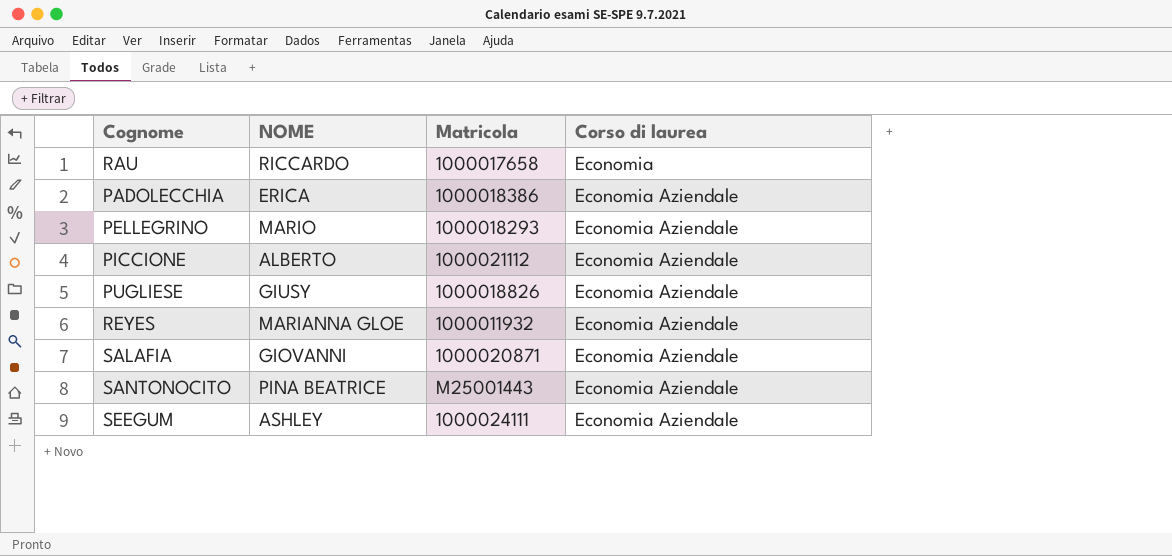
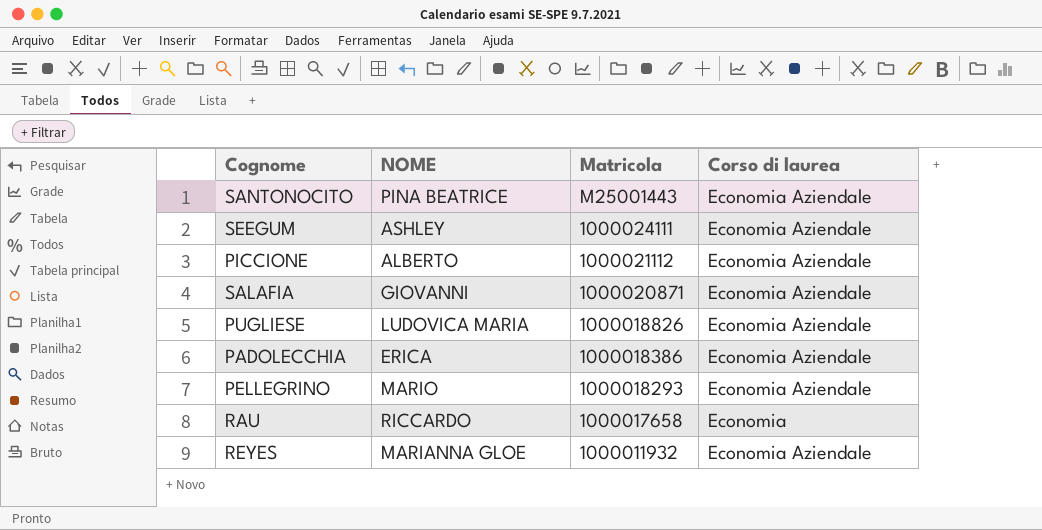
row order: Corso di laurea ascending -> Matricola descending
PUGLIESE | NOME: GIUSY -> LUDOVICA MARIA

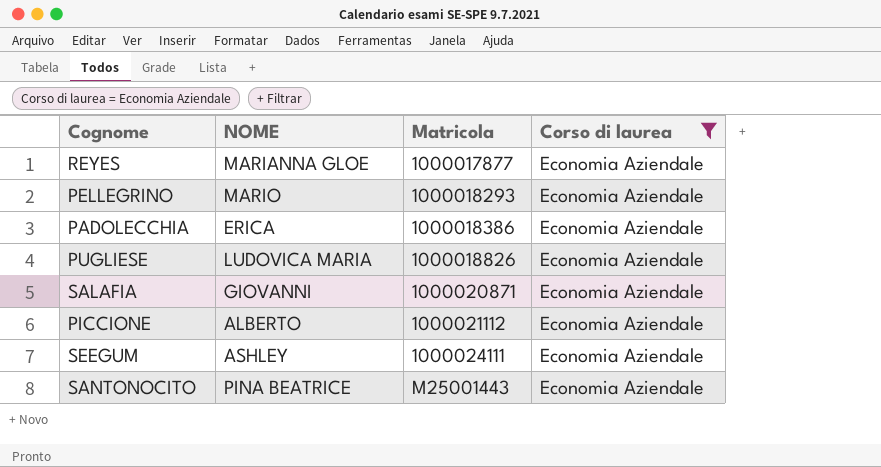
filter: none -> Corso di laurea = Economia Aziendale
row order: Matricola descending -> Matricola ascending
REYES | Matricola: 1000011932 -> 1000017877

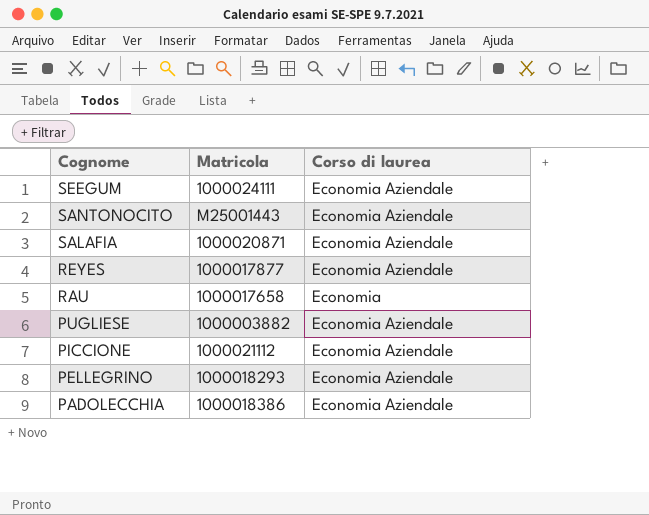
filter: Corso di laurea = Economia Aziendale -> none
row order: Matricola ascending -> Cognome descending
column NOME | position: 2 -> none
PUGLIESE | Matricola: 1000018826 -> 1000003882

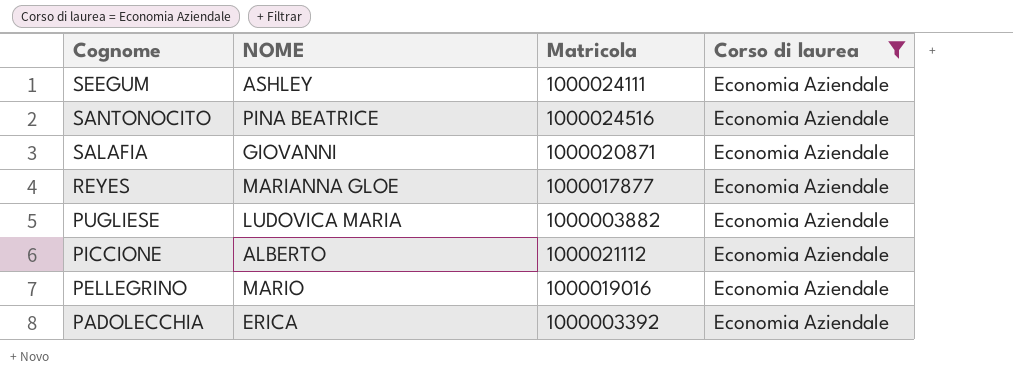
filter: none -> Corso di laurea = Economia Aziendale
column NOME | position: none -> 2
SANTONOCITO | Matricola: M25001443 -> 1000024516
PELLEGRINO | Matricola: 1000018293 -> 1000019016
PADOLECCHIA | Matricola: 1000018386 -> 1000003392

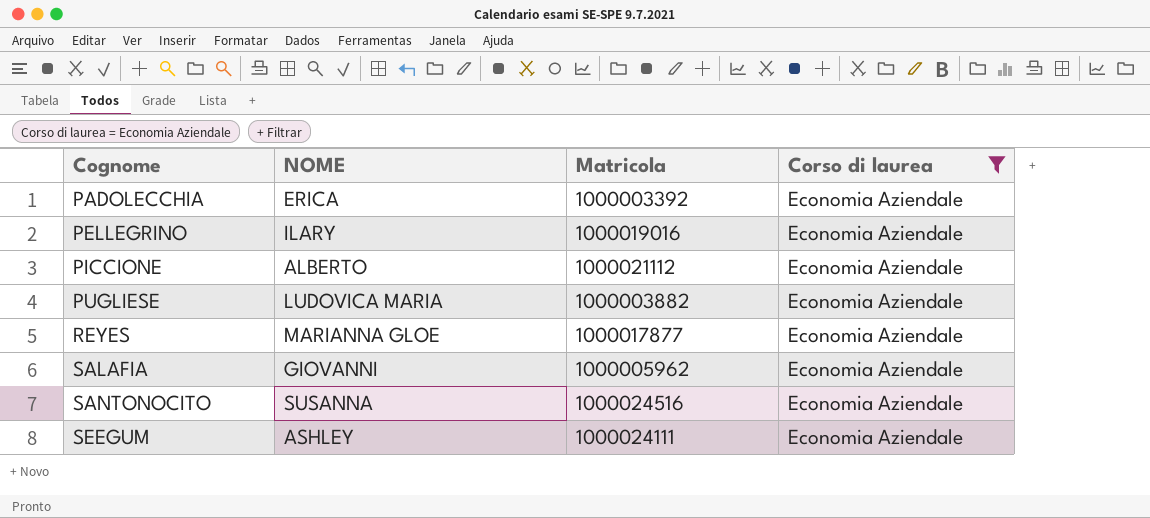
row order: Cognome descending -> Cognome ascending
PELLEGRINO | NOME: MARIO -> ILARY
SALAFIA | Matricola: 1000020871 -> 1000005962
SANTONOCITO | NOME: PINA BEATRICE -> SUSANNA

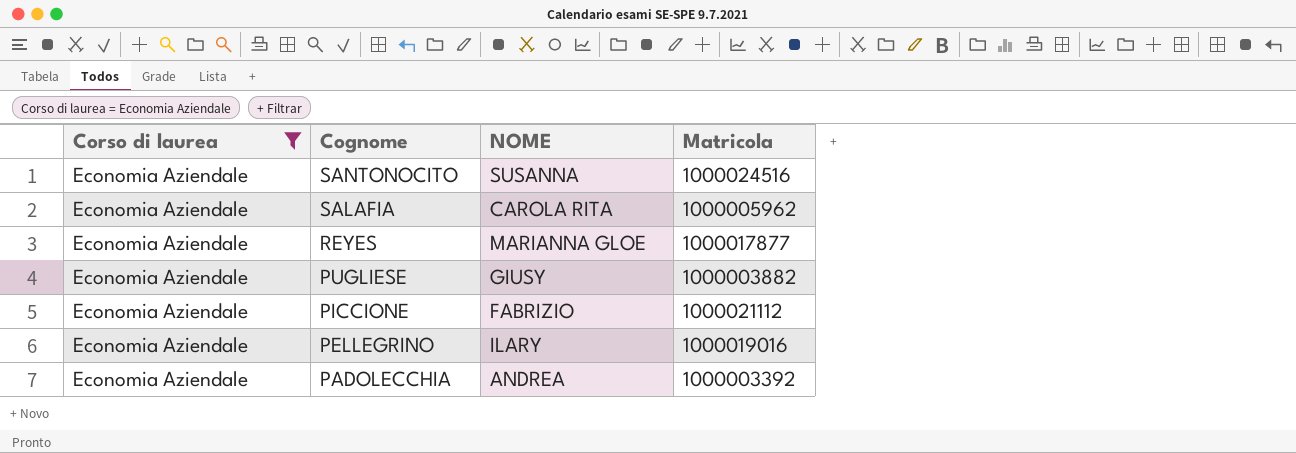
row order: Cognome ascending -> Cognome descending
column Corso di laurea | position: 4 -> 1
row SEEGUM: ASHLEY | 1000024111 | Economia Aziendale -> none
SALAFIA | NOME: GIOVANNI -> CAROLA RITA
PUGLIESE | NOME: LUDOVICA MARIA -> GIUSY
PICCIONE | NOME: ALBERTO -> FABRIZIO
PADOLECCHIA | NOME: ERICA -> ANDREA

